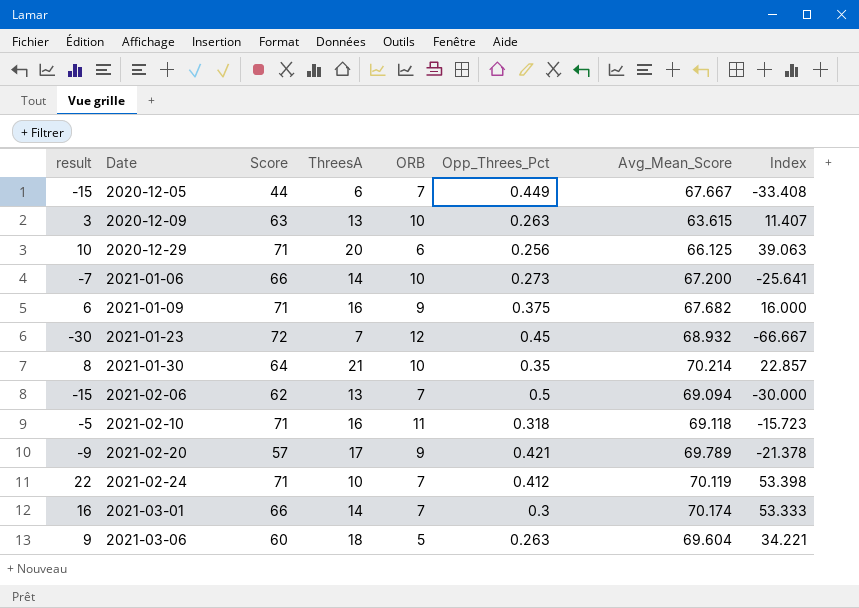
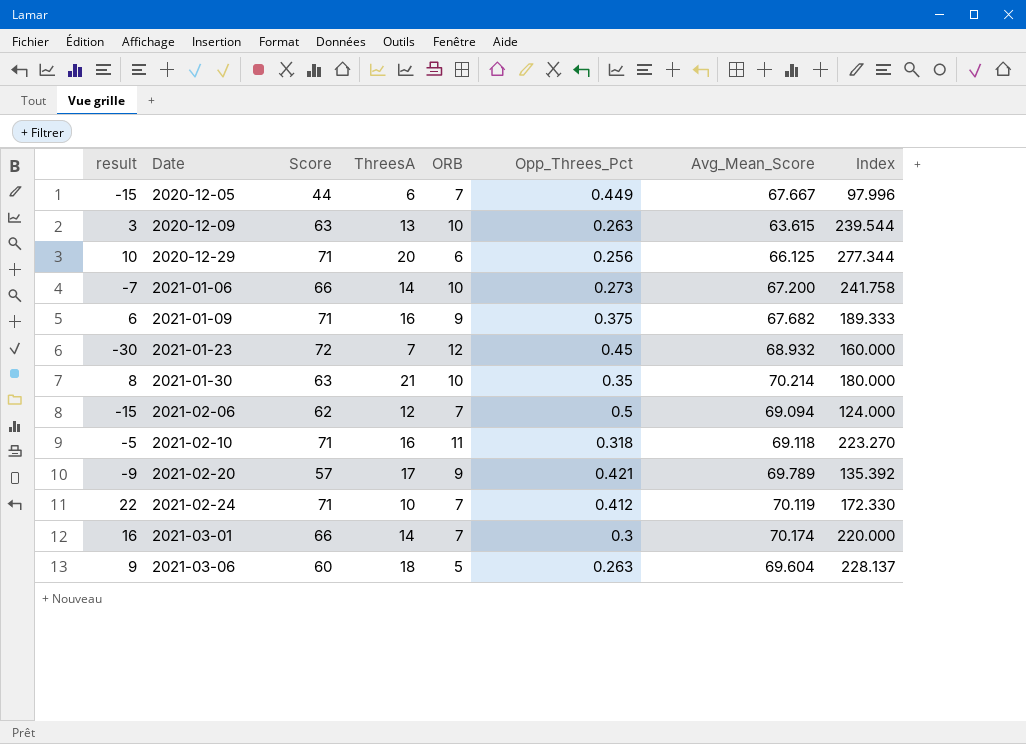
column Index | formula: [result] / [Opp_Threes_Pct] -> [Score] / [Opp_Threes_Pct]
2021-01-30 | Score: 64 -> 63
2021-02-06 | ThreesA: 13 -> 12

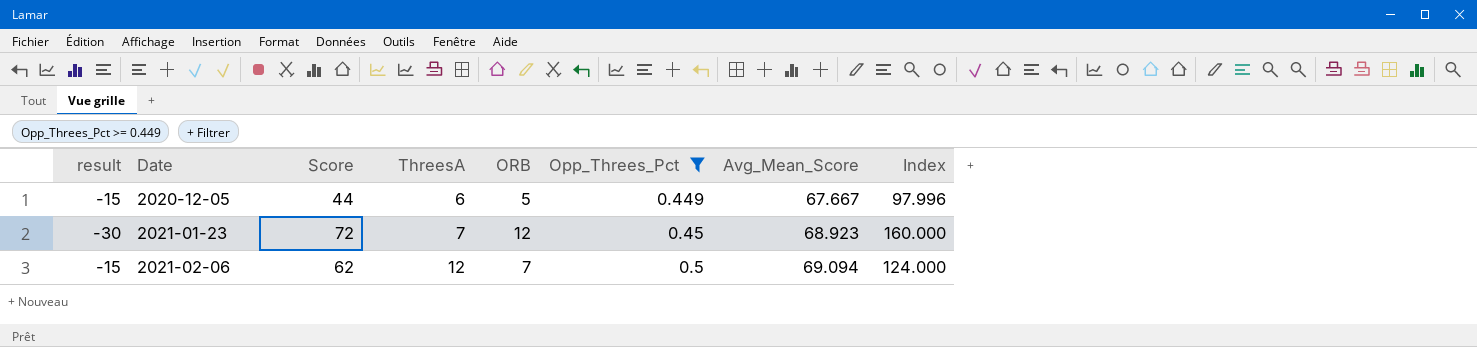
filter: none -> Opp_Threes_Pct >= 0.449
2020-12-05 | ORB: 7 -> 5
2021-01-23 | Avg_Mean_Score: 68.932 -> 68.923

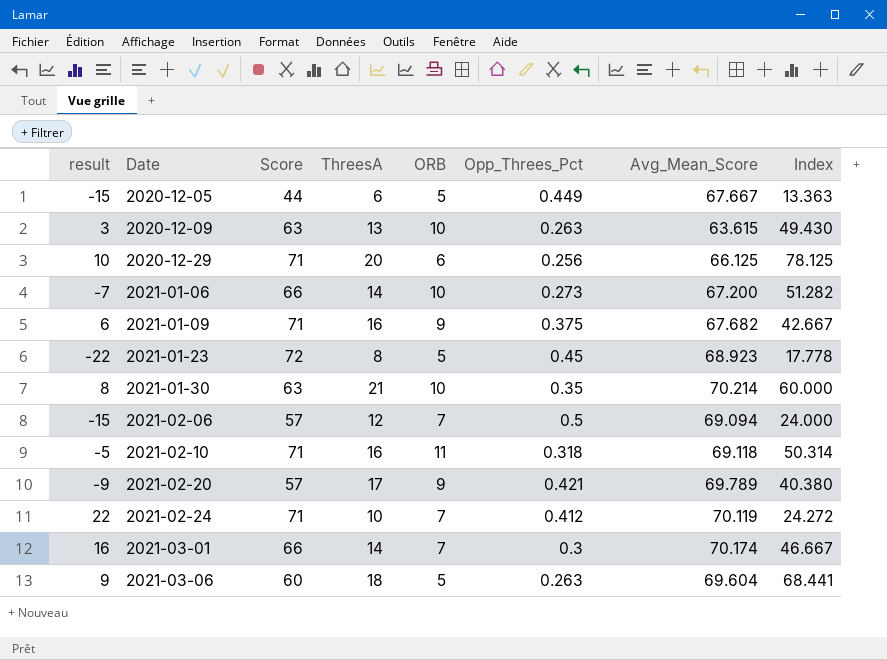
filter: Opp_Threes_Pct >= 0.449 -> none
column Index | formula: [Score] / [Opp_Threes_Pct] -> [ThreesA] / [Opp_Threes_Pct]
2021-01-23 | result: -30 -> -22
2021-01-23 | ThreesA: 7 -> 8
2021-01-23 | ORB: 12 -> 5
2021-02-06 | Score: 62 -> 57

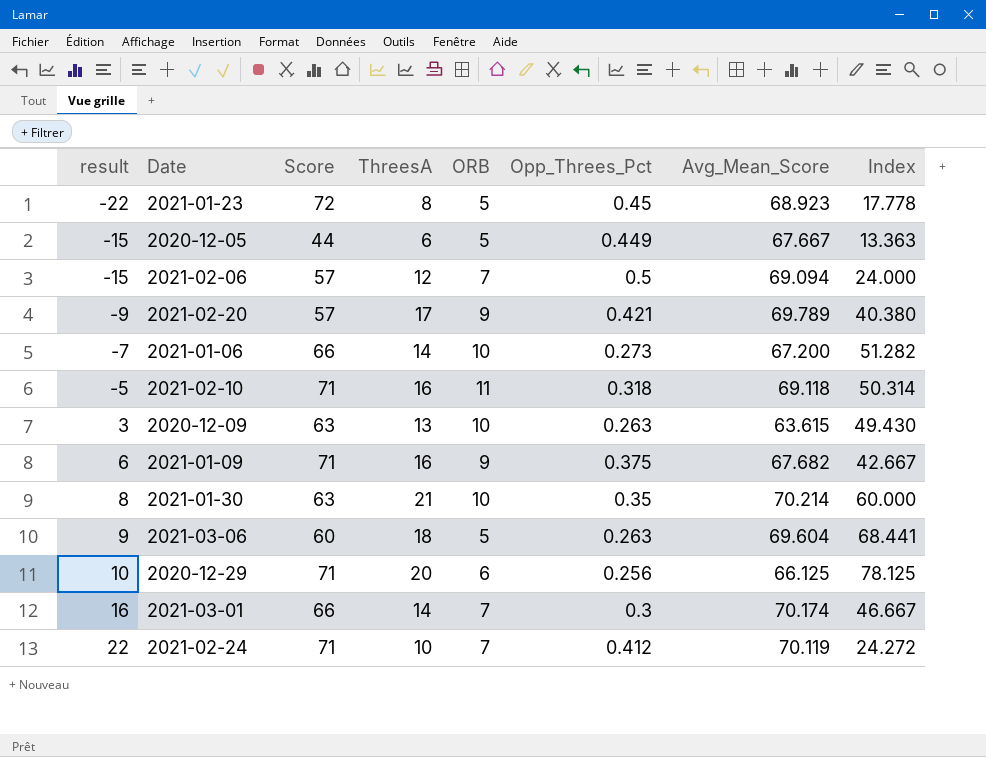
row order: Date ascending -> result ascending

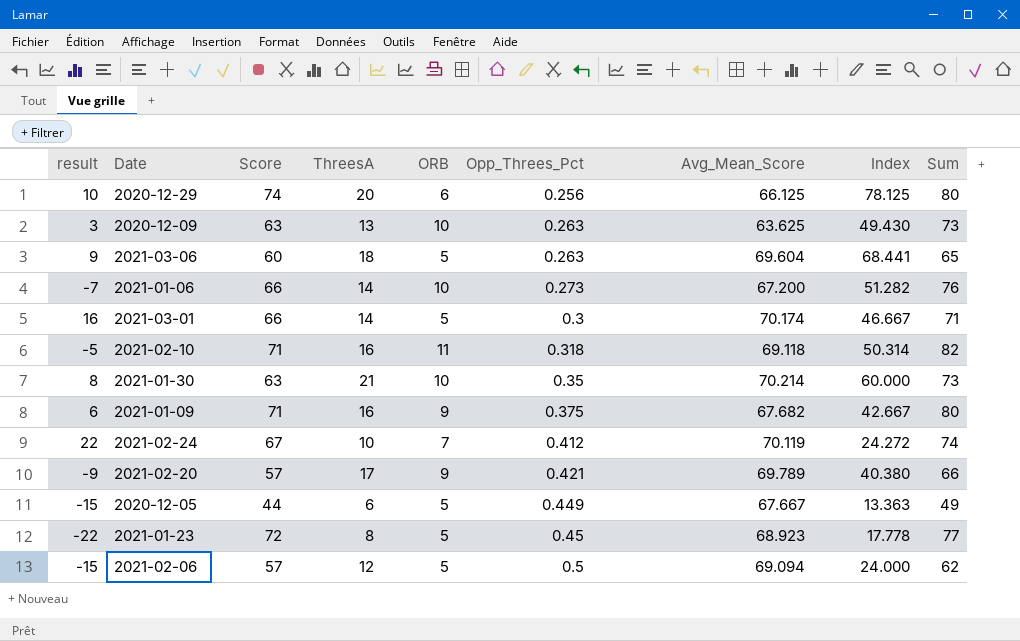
row order: result ascending -> Opp_Threes_Pct ascending
column Sum | formula: none -> [Score] + [ORB]
2020-12-29 | Score: 71 -> 74
2020-12-09 | Avg_Mean_Score: 63.615 -> 63.625
2021-03-01 | ORB: 7 -> 5
2021-02-24 | Score: 71 -> 67
2021-02-06 | ORB: 7 -> 5

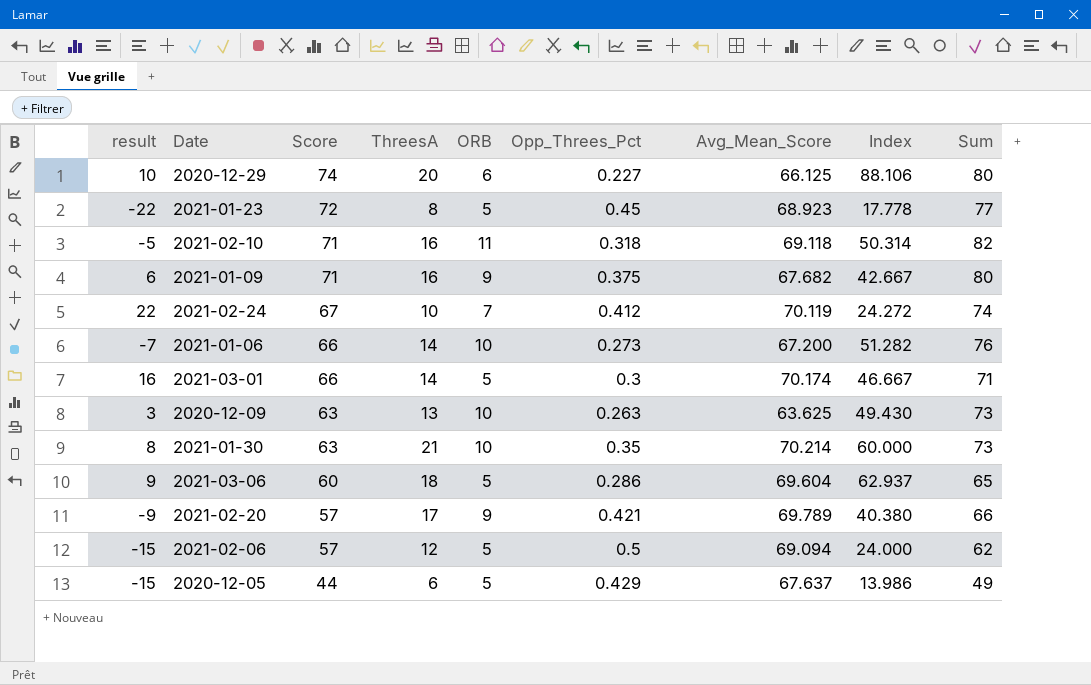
row order: Opp_Threes_Pct ascending -> Score descending
2020-12-29 | Opp_Threes_Pct: 0.256 -> 0.227
2020-12-29 | Index: 78.125 -> 88.106
2021-03-06 | Opp_Threes_Pct: 0.263 -> 0.286
2021-03-06 | Index: 68.441 -> 62.937
2020-12-05 | Opp_Threes_Pct: 0.449 -> 0.429
2020-12-05 | Avg_Mean_Score: 67.667 -> 67.637
2020-12-05 | Index: 13.363 -> 13.986

